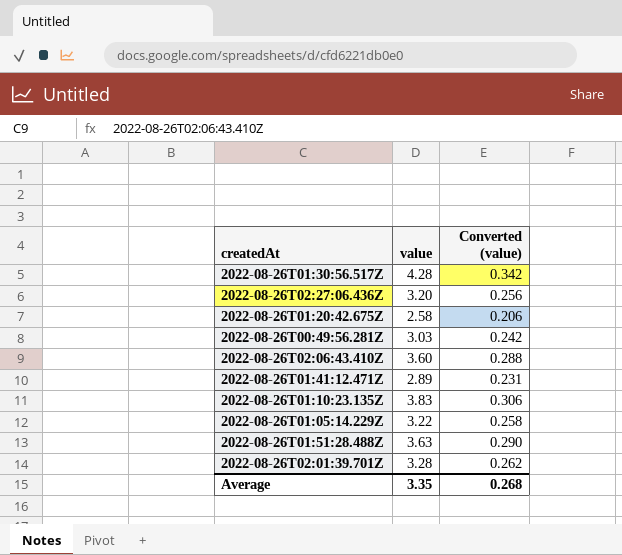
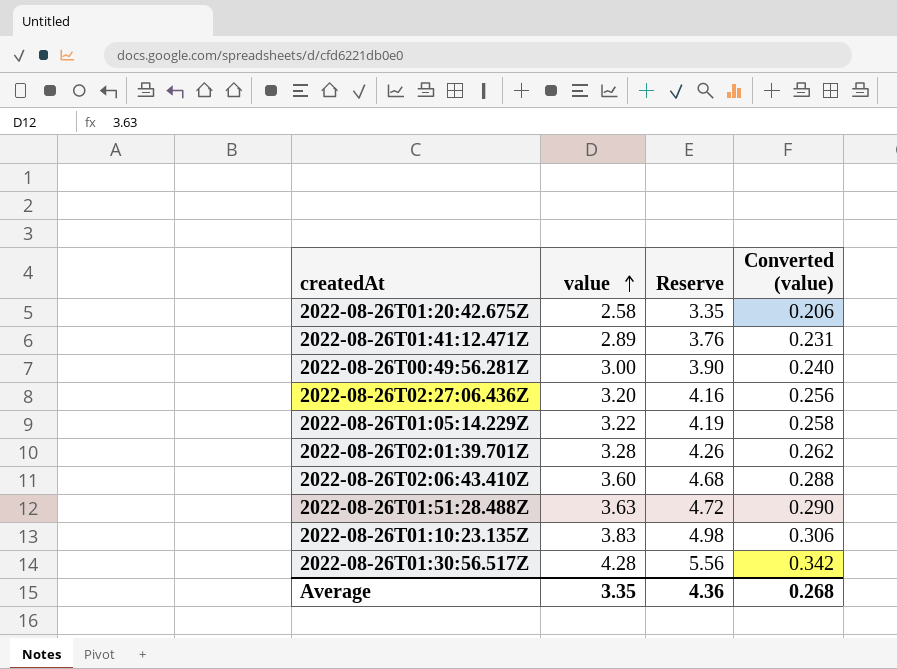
row order: none -> value ascending
column Reserve | formula: none -> [value] * 1.3
2022-08-26T00:49:56.281Z | value: 3.03 -> 3.00
2022-08-26T00:49:56.281Z | Converted (value): 0.242 -> 0.240

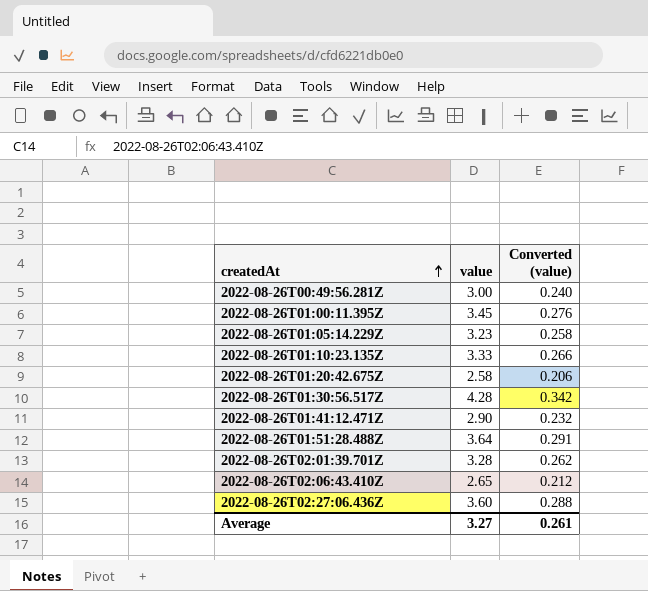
row order: value ascending -> createdAt ascending
column Reserve | formula: [value] * 1.3 -> none
row 2022-08-26T01:00:11.395Z: none -> 3.45 | 0.276
2022-08-26T01:05:14.229Z | value: 3.22 -> 3.23
2022-08-26T01:10:23.135Z | value: 3.83 -> 3.33
2022-08-26T01:10:23.135Z | Converted (value): 0.306 -> 0.266
2022-08-26T01:41:12.471Z | value: 2.89 -> 2.90
2022-08-26T01:41:12.471Z | Converted (value): 0.231 -> 0.232
2022-08-26T01:51:28.488Z | value: 3.63 -> 3.64
2022-08-26T01:51:28.488Z | Converted (value): 0.290 -> 0.291
2022-08-26T02:06:43.410Z | value: 3.60 -> 2.65
2022-08-26T02:06:43.410Z | Converted (value): 0.288 -> 0.212
2022-08-26T02:27:06.436Z | value: 3.20 -> 3.60
2022-08-26T02:27:06.436Z | Converted (value): 0.256 -> 0.288
Average | value: 3.35 -> 3.27
Average | Converted (value): 0.268 -> 0.261

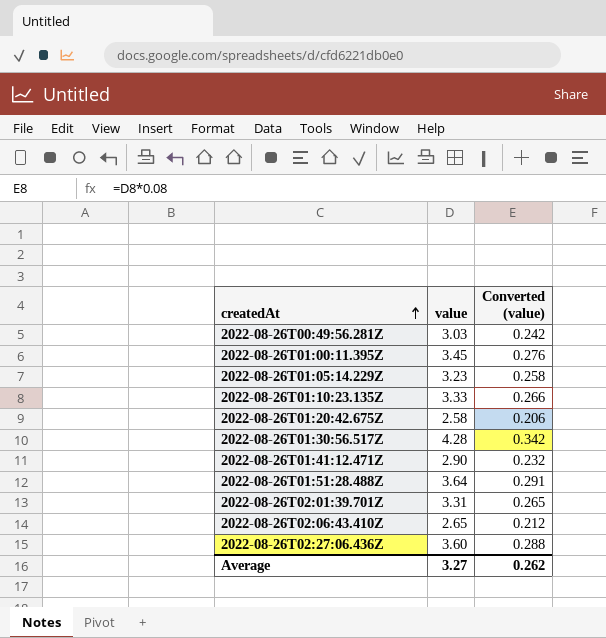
2022-08-26T00:49:56.281Z | value: 3.00 -> 3.03
2022-08-26T00:49:56.281Z | Converted (value): 0.240 -> 0.242
2022-08-26T02:01:39.701Z | value: 3.28 -> 3.31
2022-08-26T02:01:39.701Z | Converted (value): 0.262 -> 0.265
Average | Converted (value): 0.261 -> 0.262

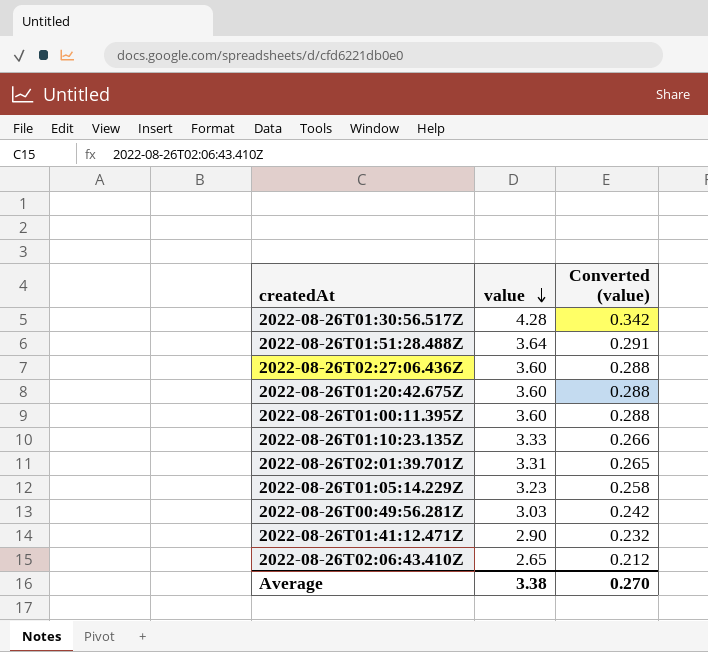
row order: createdAt ascending -> value descending
2022-08-26T01:20:42.675Z | value: 2.58 -> 3.60
2022-08-26T01:20:42.675Z | Converted (value): 0.206 -> 0.288
2022-08-26T01:00:11.395Z | value: 3.45 -> 3.60
2022-08-26T01:00:11.395Z | Converted (value): 0.276 -> 0.288
Average | value: 3.27 -> 3.38
Average | Converted (value): 0.262 -> 0.270

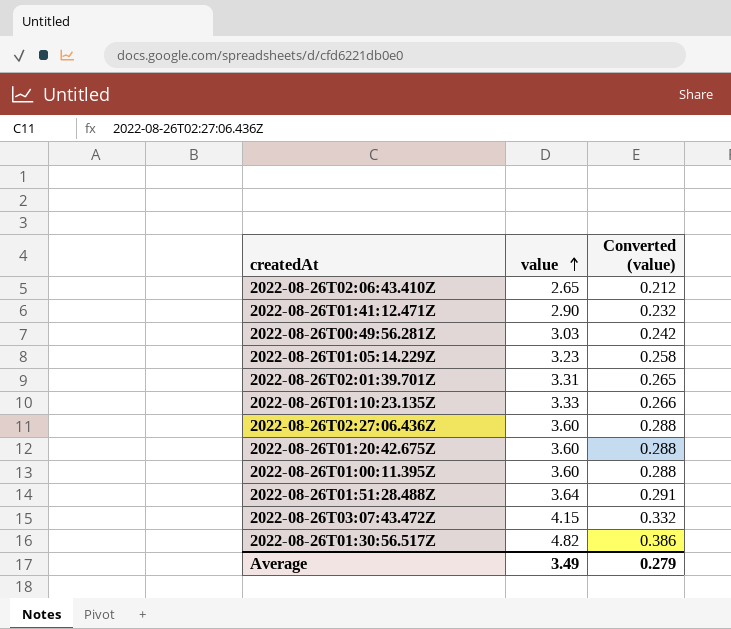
row order: value descending -> value ascending
row 2022-08-26T03:07:43.472Z: none -> 4.15 | 0.332
2022-08-26T01:30:56.517Z | value: 4.28 -> 4.82
2022-08-26T01:30:56.517Z | Converted (value): 0.342 -> 0.386
Average | value: 3.38 -> 3.49
Average | Converted (value): 0.270 -> 0.279

